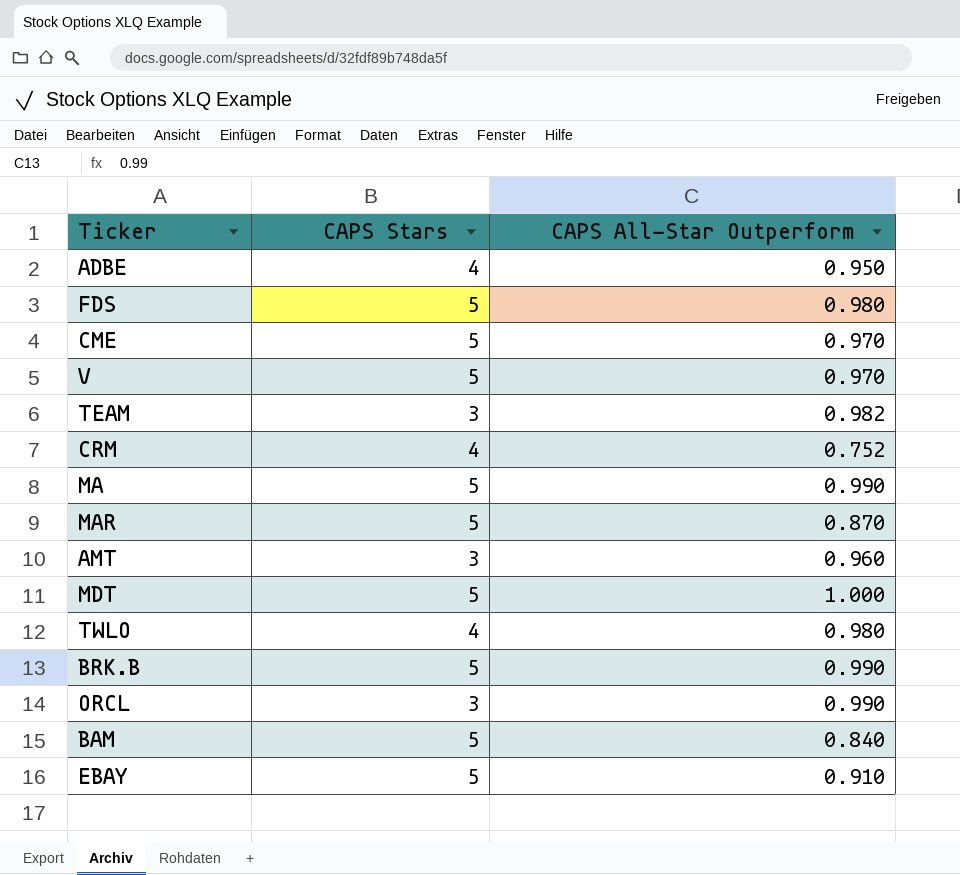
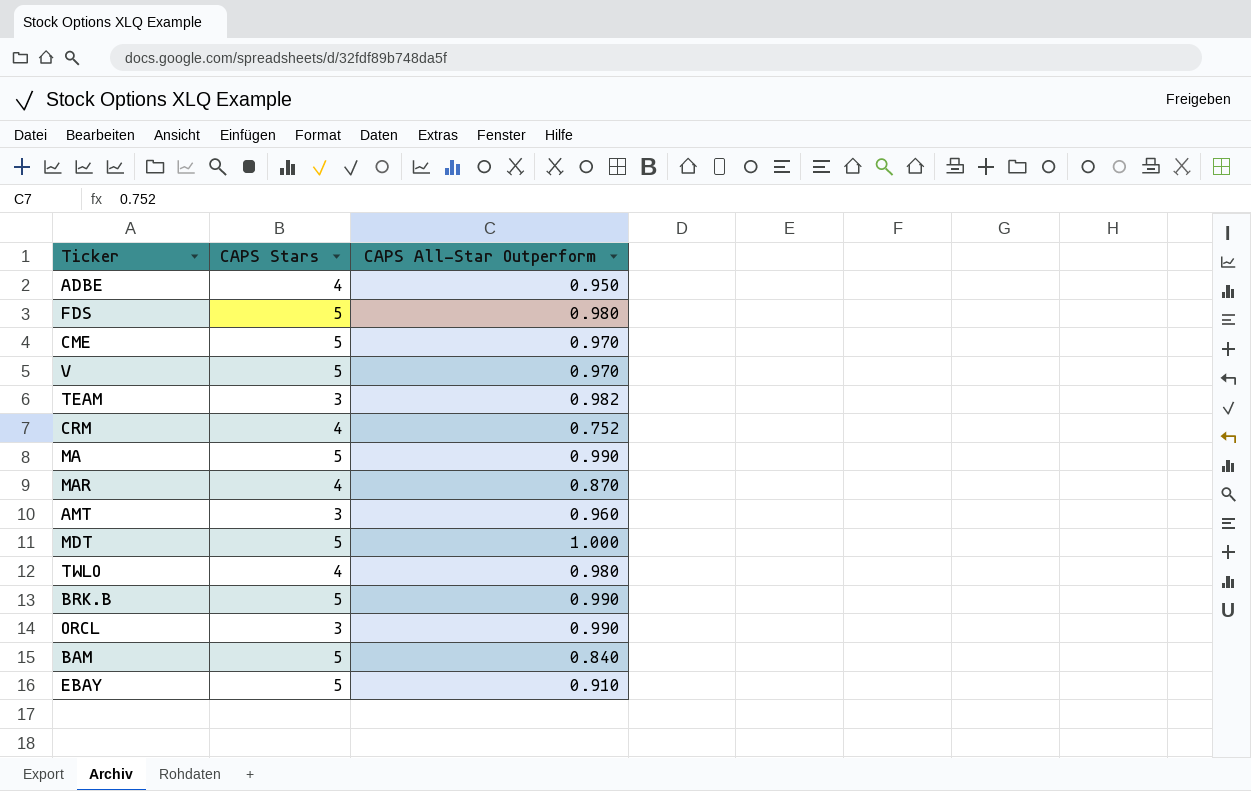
MAR | CAPS Stars: 5 -> 4

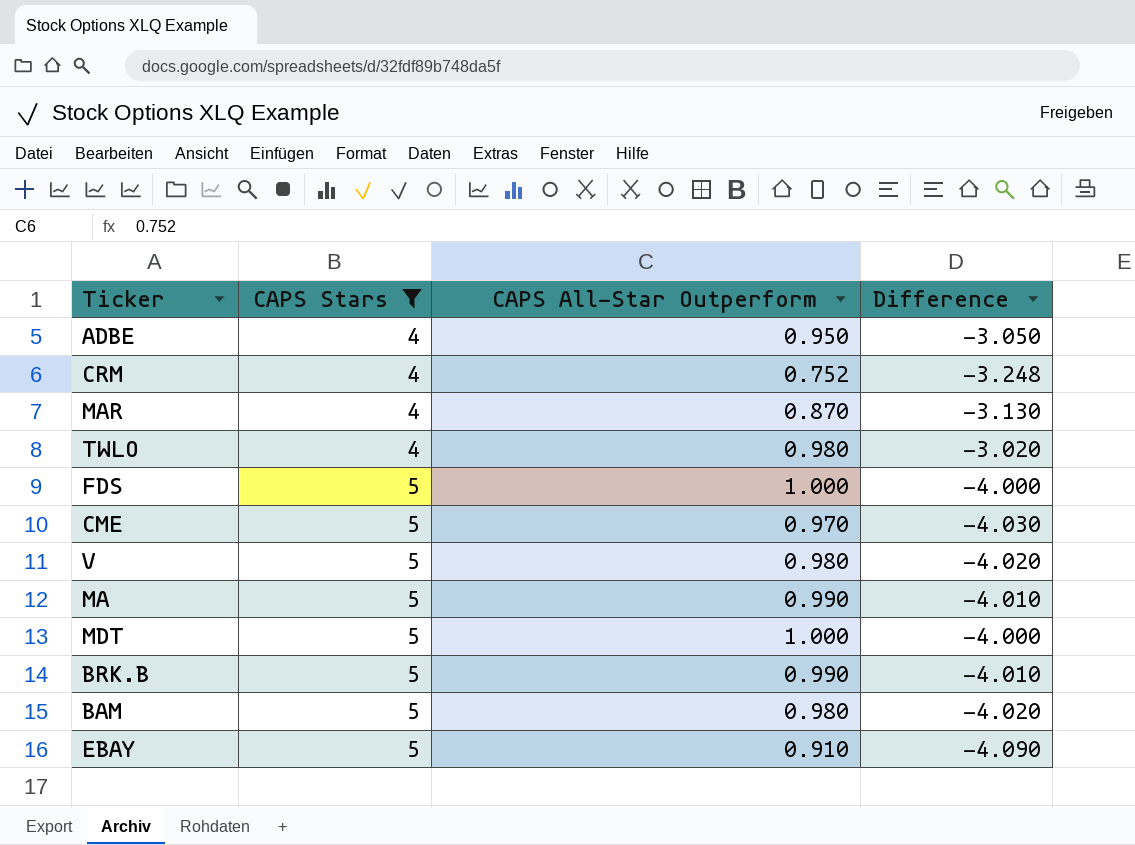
filter: none -> CAPS Stars != 3
row order: none -> CAPS Stars ascending
column Difference | formula: none -> [CAPS All-Star Outperform] - [CAPS Stars]
FDS | CAPS All-Star Outperform: 0.980 -> 1.000
V | CAPS All-Star Outperform: 0.970 -> 0.980
BAM | CAPS All-Star Outperform: 0.840 -> 0.980

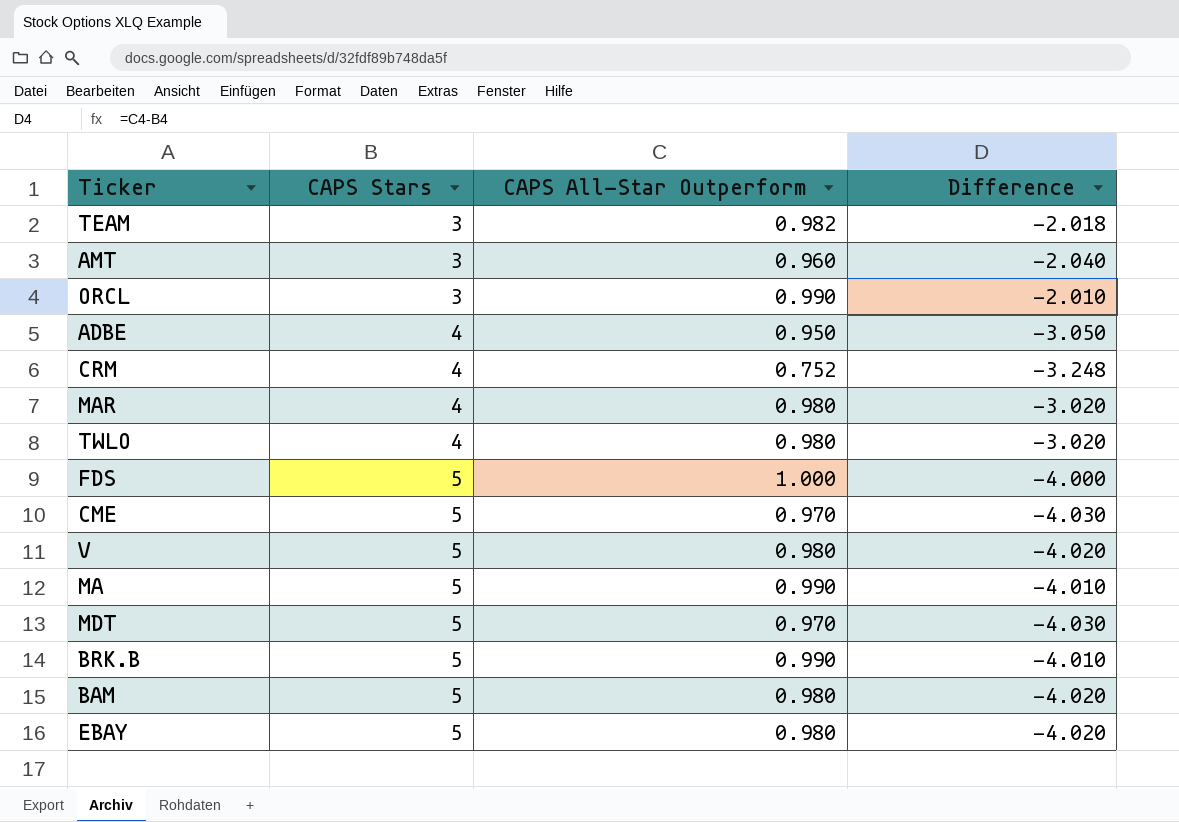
filter: CAPS Stars != 3 -> none
MAR | CAPS All-Star Outperform: 0.870 -> 0.980
MAR | Difference: -3.130 -> -3.020
MDT | CAPS All-Star Outperform: 1.000 -> 0.970
MDT | Difference: -4.000 -> -4.030
EBAY | CAPS All-Star Outperform: 0.910 -> 0.980
EBAY | Difference: -4.090 -> -4.020

